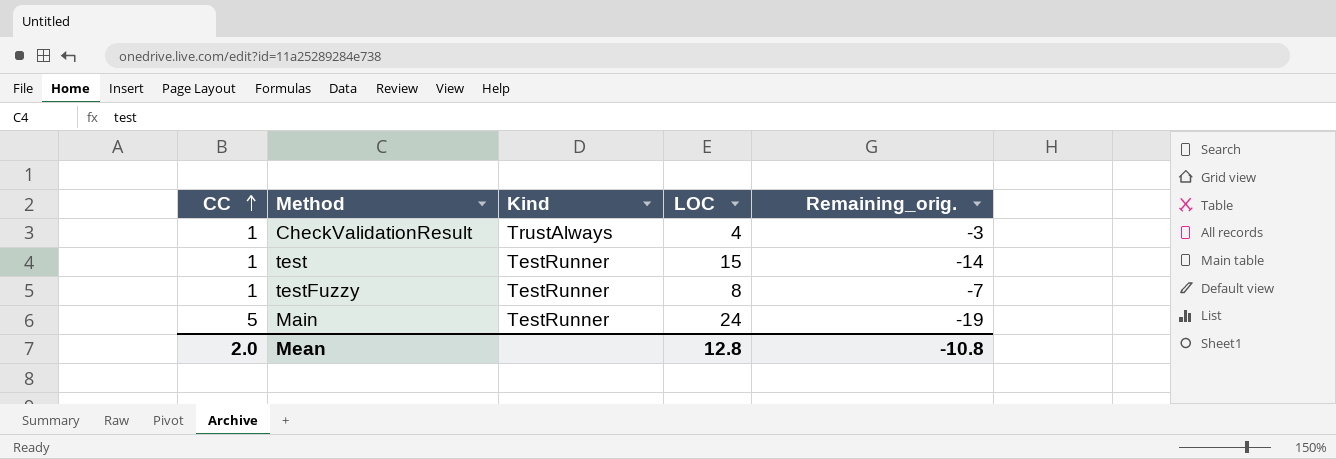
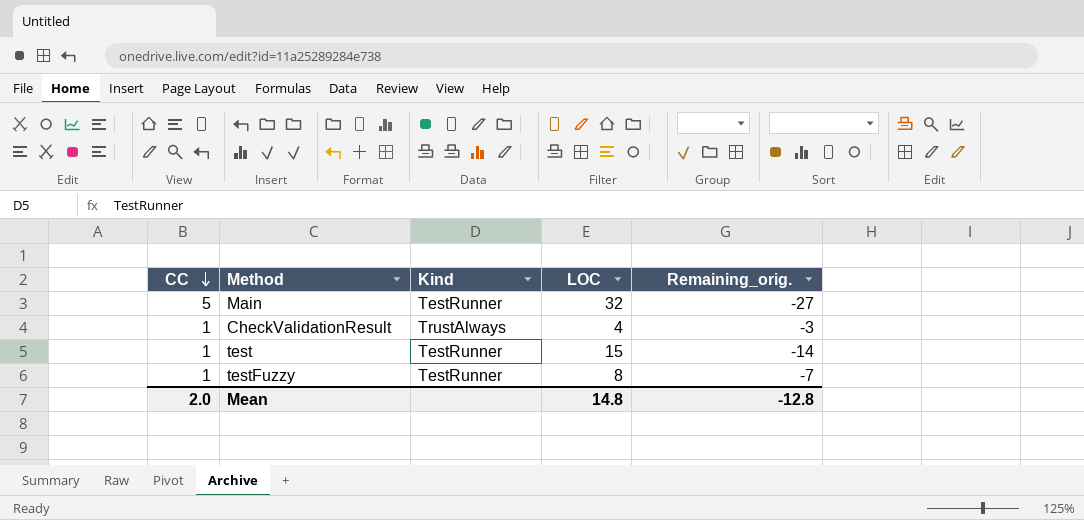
row order: CC ascending -> CC descending
Main | LOC: 24 -> 32
Main | Remaining_orig.: -19 -> -27
Mean | LOC: 12.8 -> 14.8
Mean | Remaining_orig.: -10.8 -> -12.8

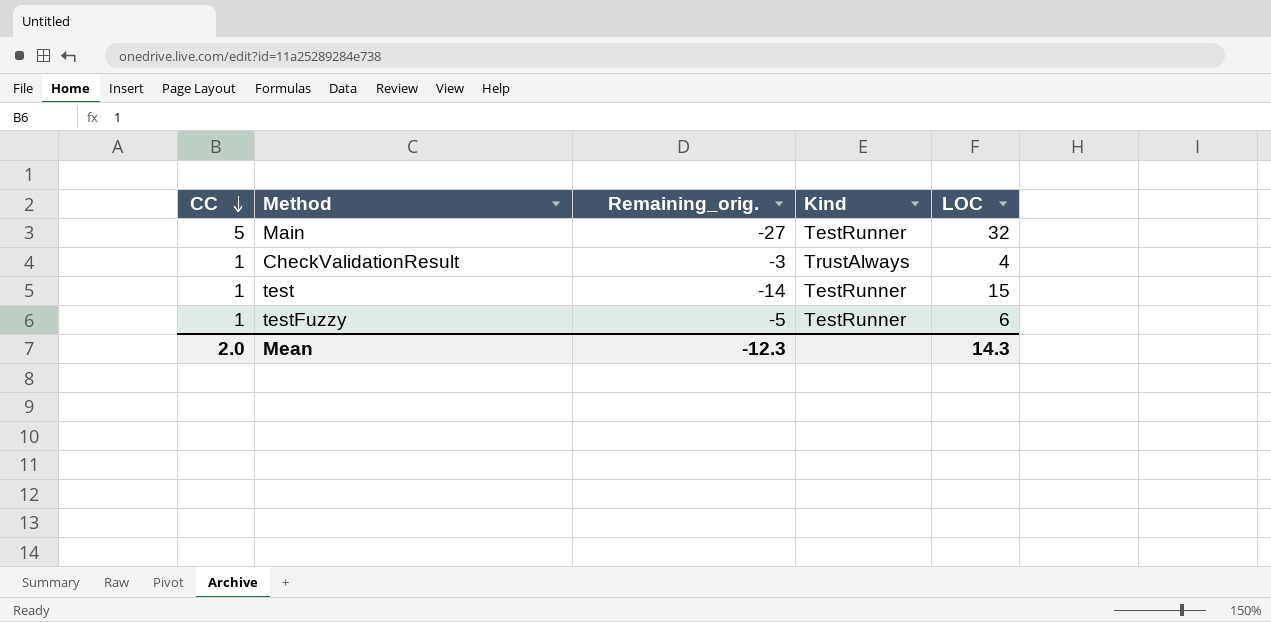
column Remaining_orig. | position: 5 -> 3
testFuzzy | Remaining_orig.: -7 -> -5
testFuzzy | LOC: 8 -> 6
Mean | Remaining_orig.: -12.8 -> -12.3
Mean | LOC: 14.8 -> 14.3

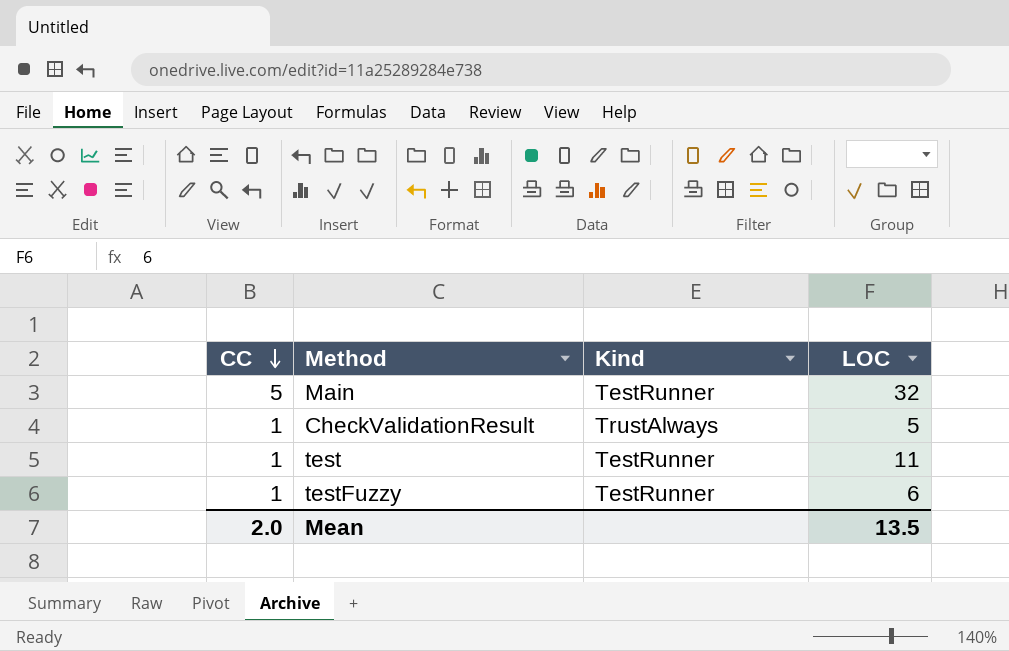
column Remaining_orig. | formula: [CC] - [LOC] -> none
CheckValidationResult | LOC: 4 -> 5
test | LOC: 15 -> 11
Mean | LOC: 14.3 -> 13.5

